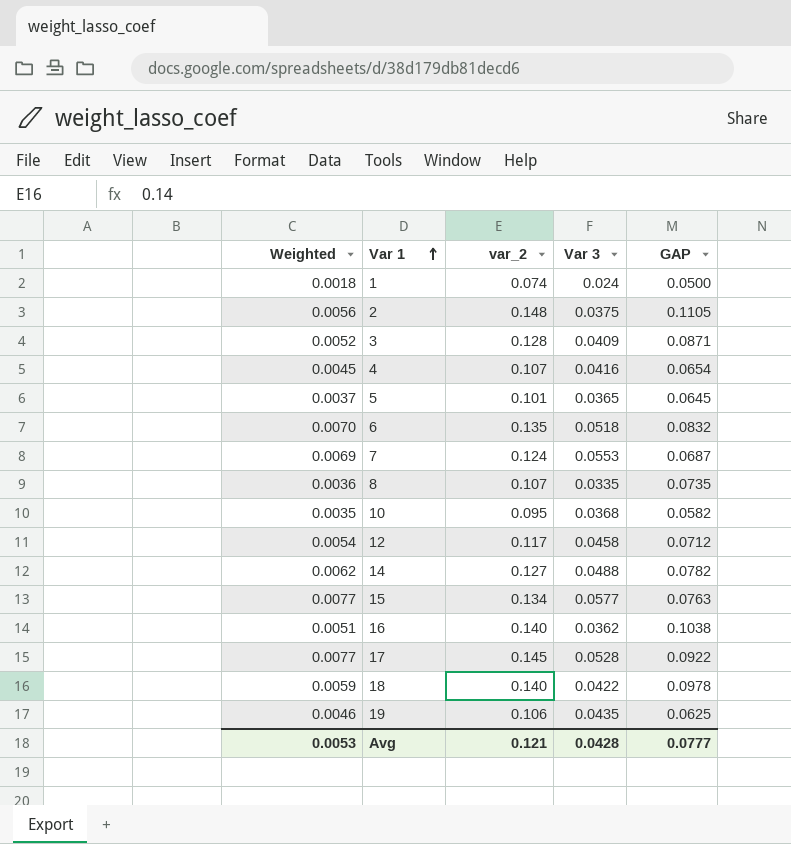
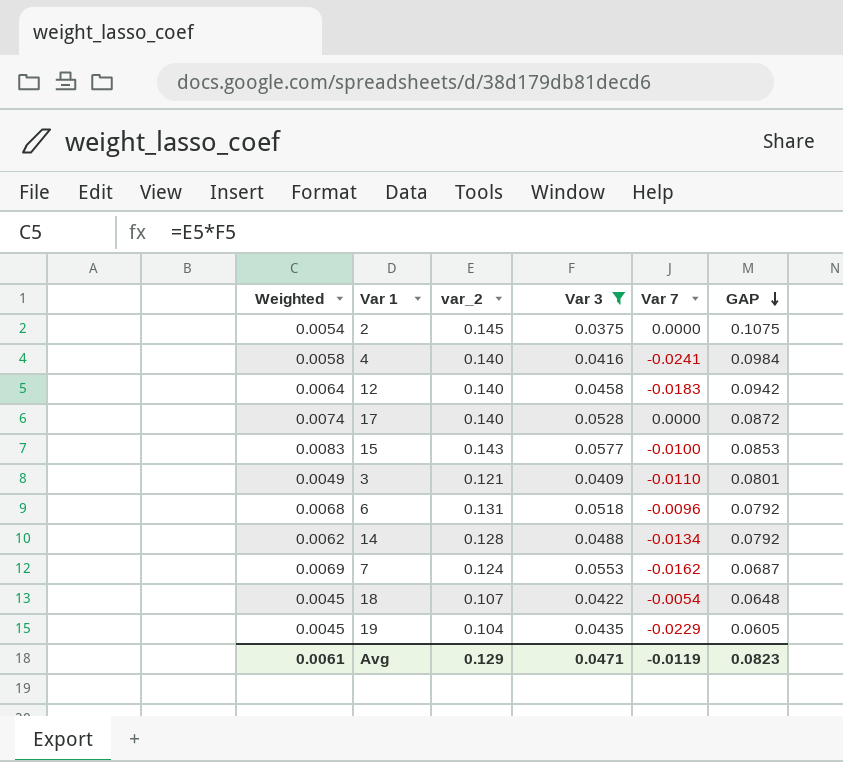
filter: none -> Var 3 >= 0.0375
row order: Var 1 ascending -> GAP descending
column Var 7 | position: none -> 5
2 | Weighted: 0.0056 -> 0.0054
2 | var_2: 0.148 -> 0.145
2 | GAP: 0.1105 -> 0.1075
4 | Weighted: 0.0045 -> 0.0058
4 | var_2: 0.107 -> 0.140
4 | GAP: 0.0654 -> 0.0984
12 | Weighted: 0.0054 -> 0.0064
12 | var_2: 0.117 -> 0.140
12 | GAP: 0.0712 -> 0.0942
17 | Weighted: 0.0077 -> 0.0074
17 | var_2: 0.145 -> 0.140
17 | GAP: 0.0922 -> 0.0872
15 | Weighted: 0.0077 -> 0.0083
15 | var_2: 0.134 -> 0.143
15 | GAP: 0.0763 -> 0.0853
3 | Weighted: 0.0052 -> 0.0049
3 | var_2: 0.128 -> 0.121
3 | GAP: 0.0871 -> 0.0801
6 | Weighted: 0.0070 -> 0.0068
6 | var_2: 0.135 -> 0.131
6 | GAP: 0.0832 -> 0.0792
14 | var_2: 0.127 -> 0.128
14 | GAP: 0.0782 -> 0.0792
18 | Weighted: 0.0059 -> 0.0045
18 | var_2: 0.140 -> 0.107
18 | GAP: 0.0978 -> 0.0648
19 | Weighted: 0.0046 -> 0.0045
19 | var_2: 0.106 -> 0.104
19 | GAP: 0.0625 -> 0.0605
Avg | Weighted: 0.0053 -> 0.0061
Avg | var_2: 0.121 -> 0.129
Avg | Var 3: 0.0428 -> 0.0471
Avg | GAP: 0.0777 -> 0.0823

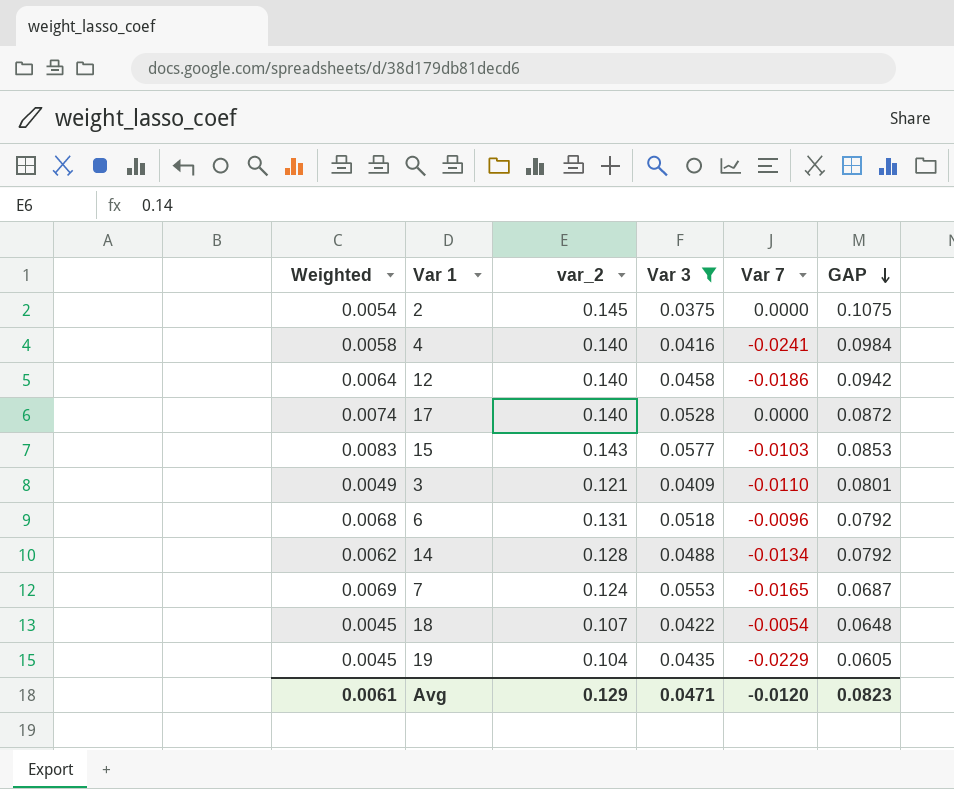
12 | Var 7: -0.0183 -> -0.0186
15 | Var 7: -0.0100 -> -0.0103
7 | Var 7: -0.0162 -> -0.0165
Avg | Var 7: -0.0119 -> -0.0120

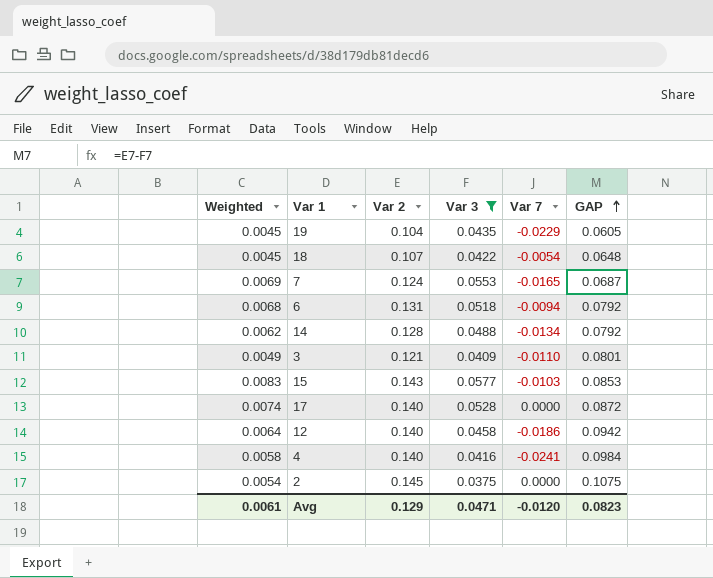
row order: GAP descending -> GAP ascending
column name: var_2 -> Var 2
6 | Var 7: -0.0096 -> -0.0094

